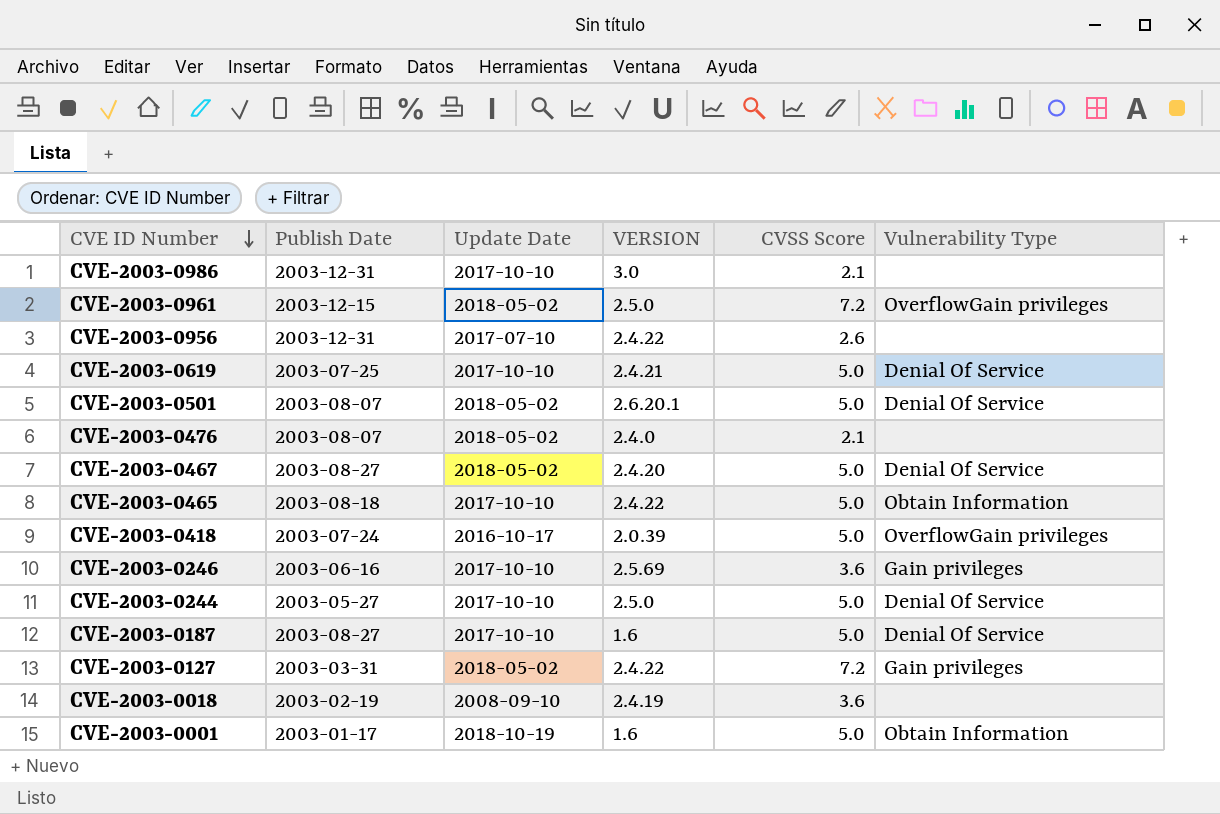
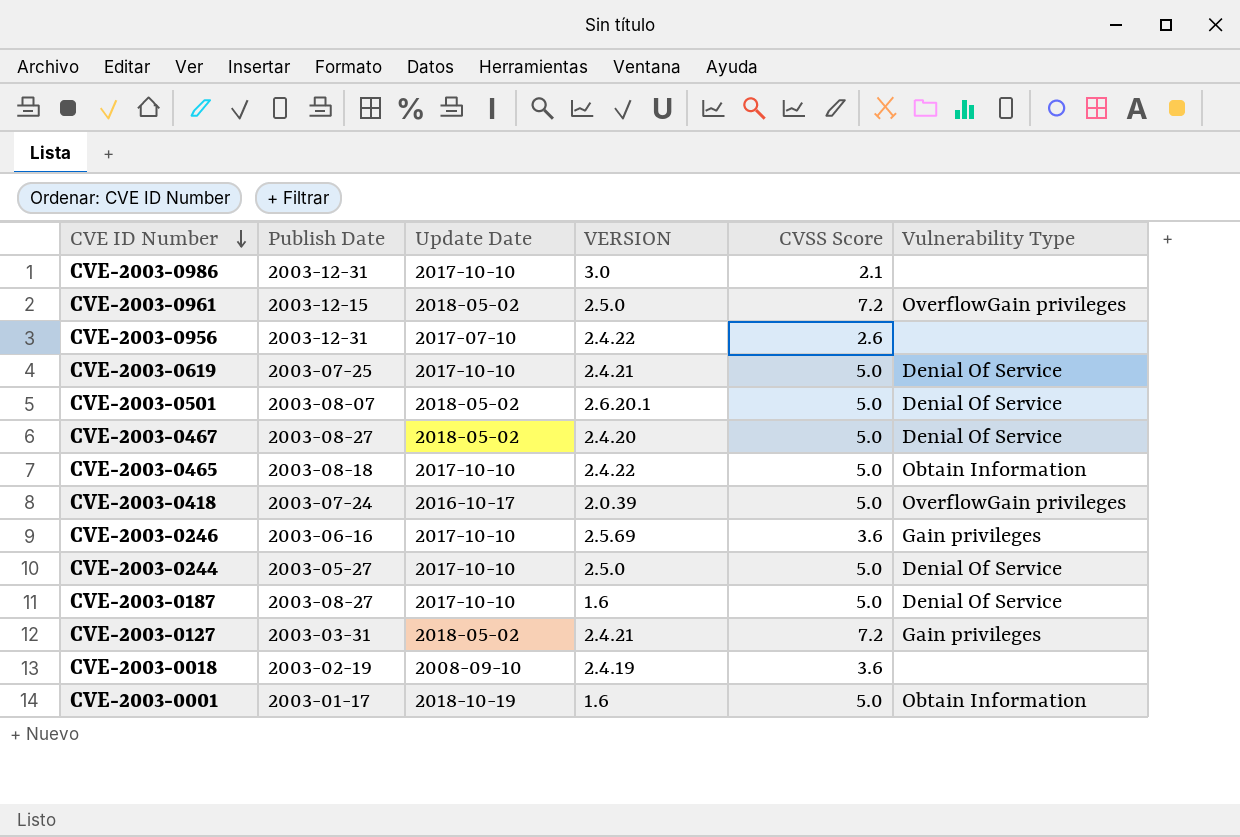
row CVE-2003-0476: 2003-08-07 | 2018-05-02 | 2.4.0 | 2.1 | none -> none
CVE-2003-0127 | VERSION: 2.4.22 -> 2.4.21

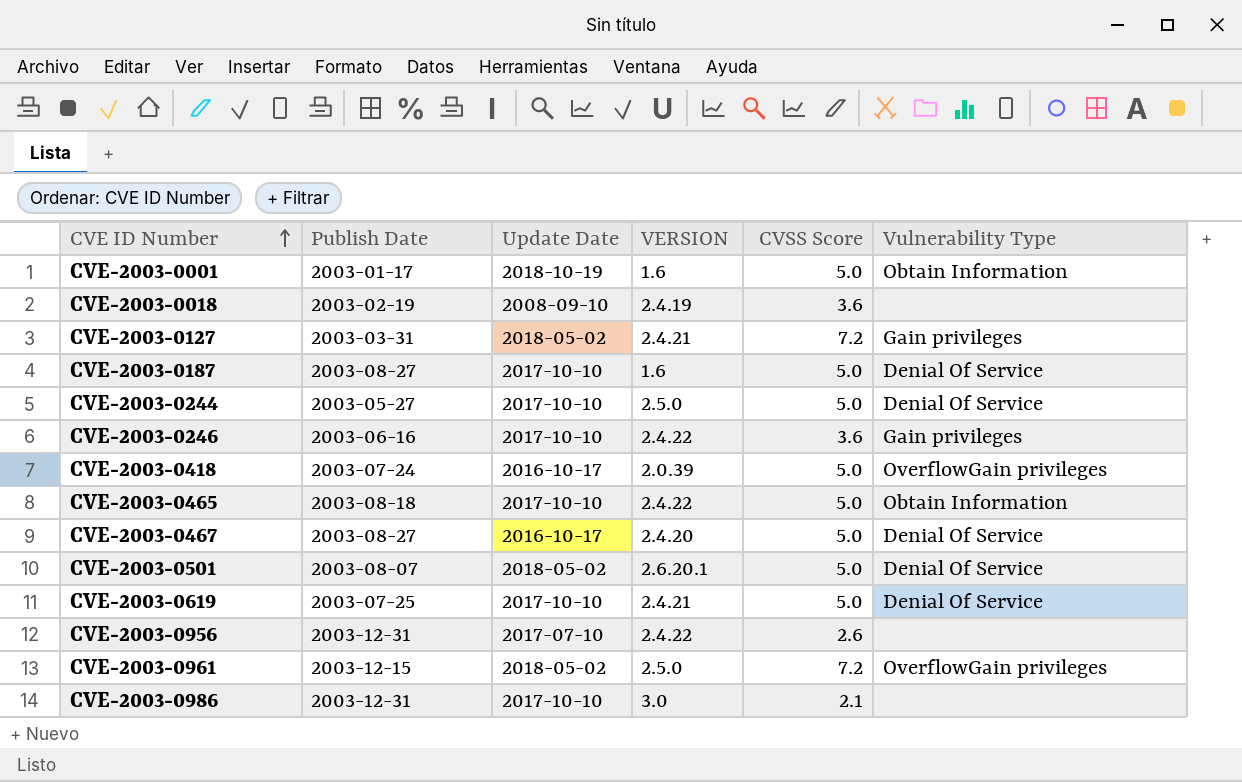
row order: CVE ID Number descending -> CVE ID Number ascending
CVE-2003-0246 | VERSION: 2.5.69 -> 2.4.22
CVE-2003-0467 | Update Date: 2018-05-02 -> 2016-10-17

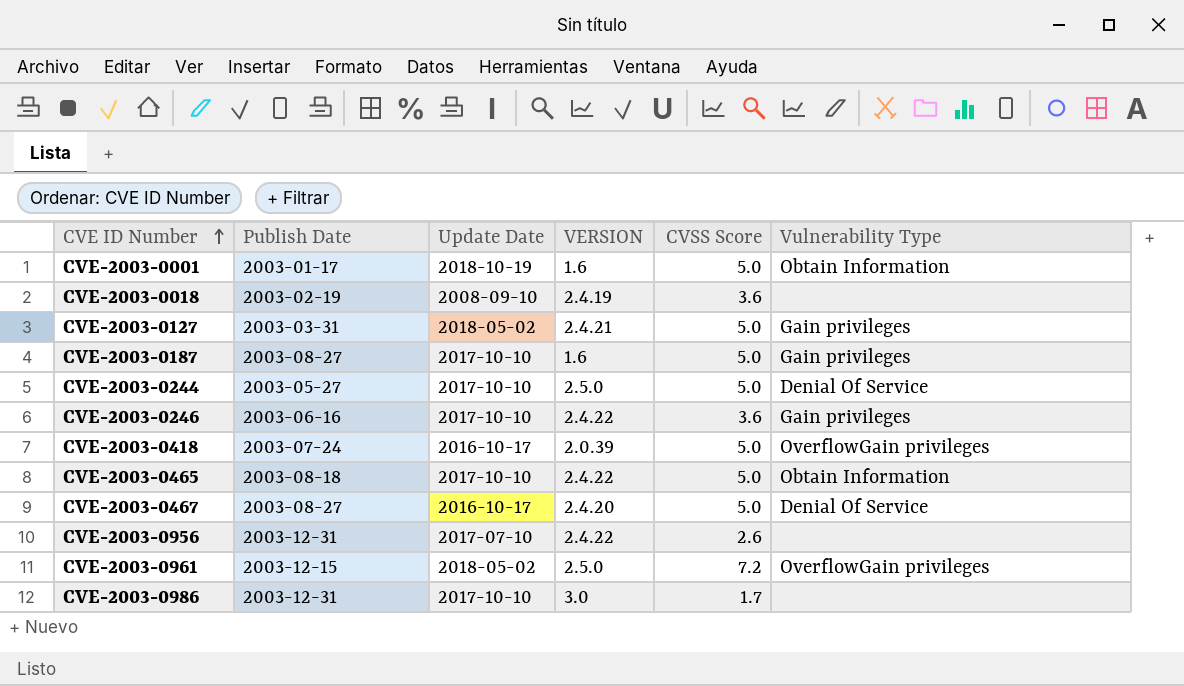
row CVE-2003-0501: 2003-08-07 | 2018-05-02 | 2.6.20.1 | 5.0 | Denial Of Service -> none
row CVE-2003-0619: 2003-07-25 | 2017-10-10 | 2.4.21 | 5.0 | Denial Of Service -> none
CVE-2003-0127 | CVSS Score: 7.2 -> 5.0
CVE-2003-0187 | Vulnerability Type: Denial Of Service -> Gain privileges
CVE-2003-0986 | CVSS Score: 2.1 -> 1.7

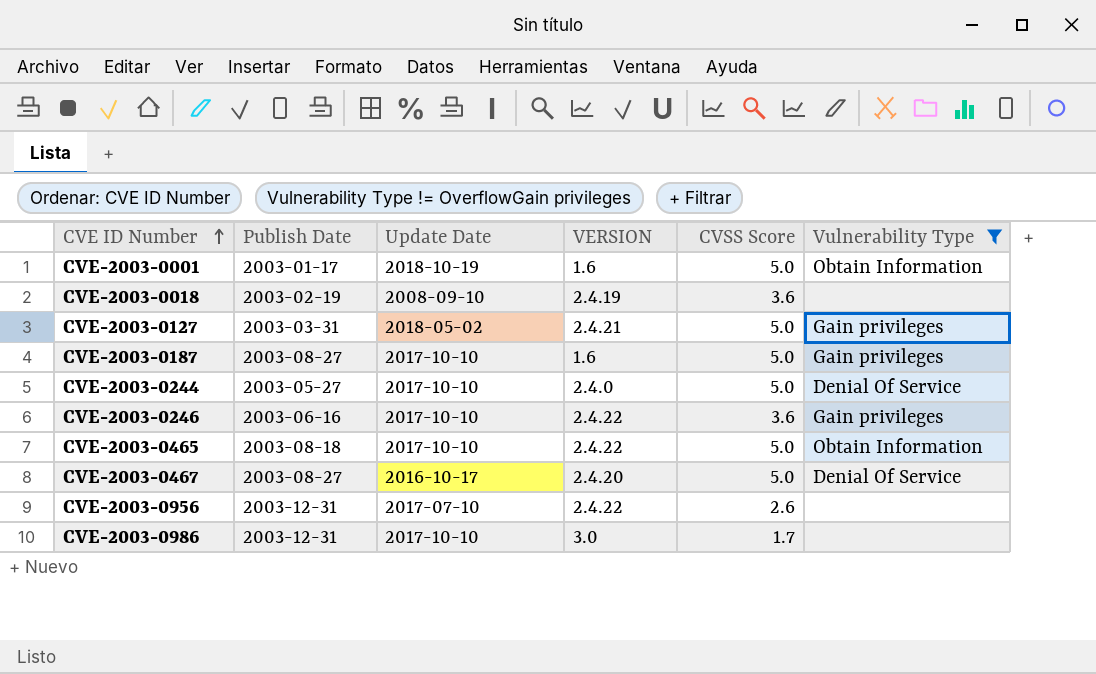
filter: none -> Vulnerability Type != OverflowGain privileges
CVE-2003-0244 | VERSION: 2.5.0 -> 2.4.0

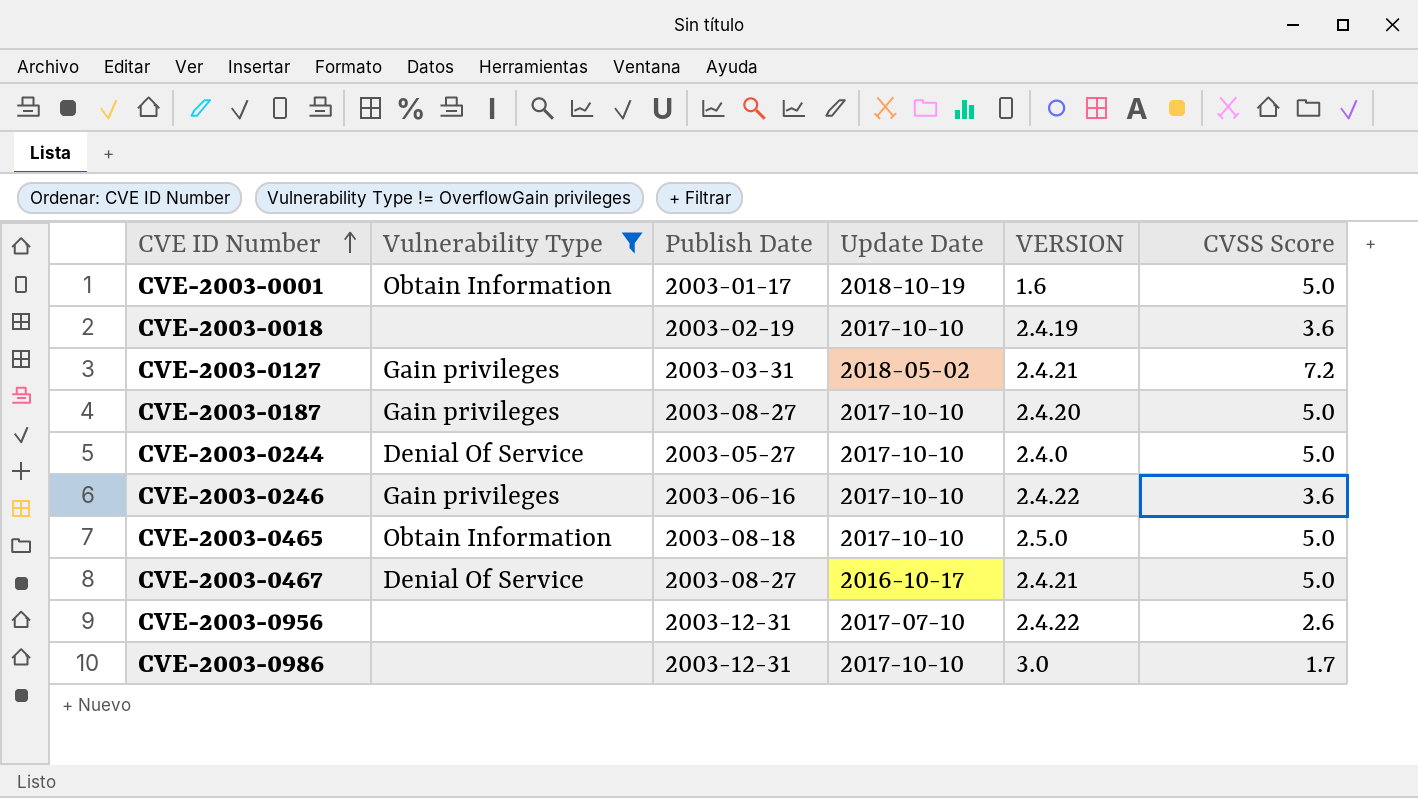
column Vulnerability Type | position: 6 -> 2
CVE-2003-0018 | Update Date: 2008-09-10 -> 2017-10-10
CVE-2003-0127 | CVSS Score: 5.0 -> 7.2
CVE-2003-0187 | VERSION: 1.6 -> 2.4.20
CVE-2003-0465 | VERSION: 2.4.22 -> 2.5.0
CVE-2003-0467 | VERSION: 2.4.20 -> 2.4.21

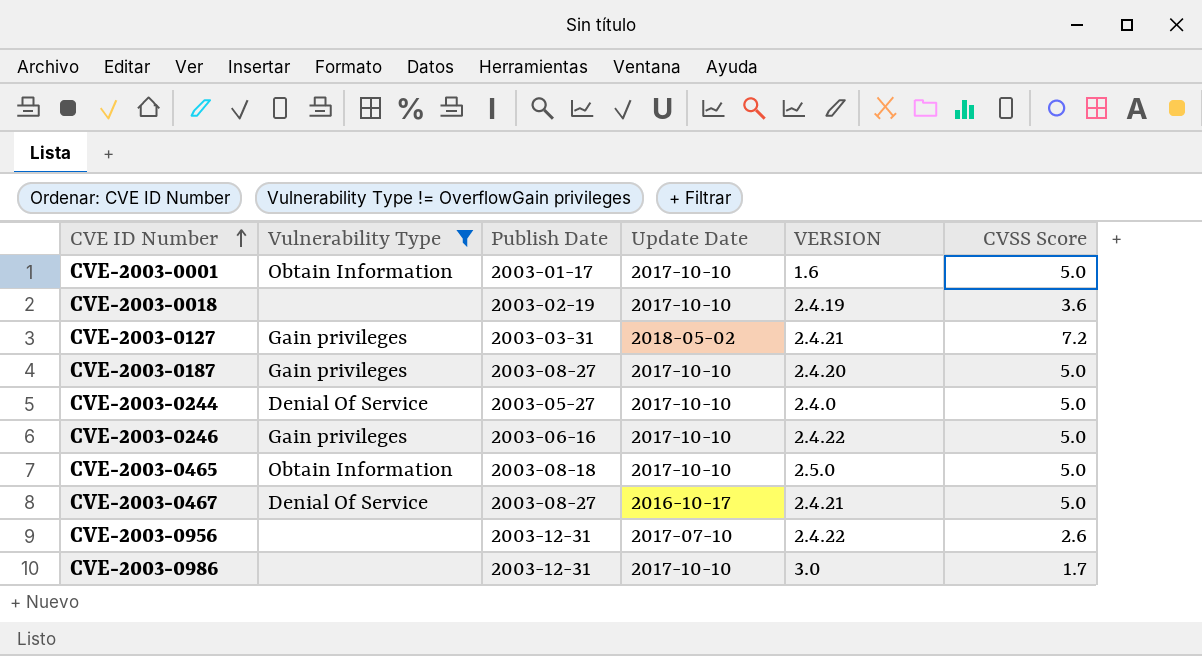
CVE-2003-0001 | Update Date: 2018-10-19 -> 2017-10-10
CVE-2003-0246 | CVSS Score: 3.6 -> 5.0

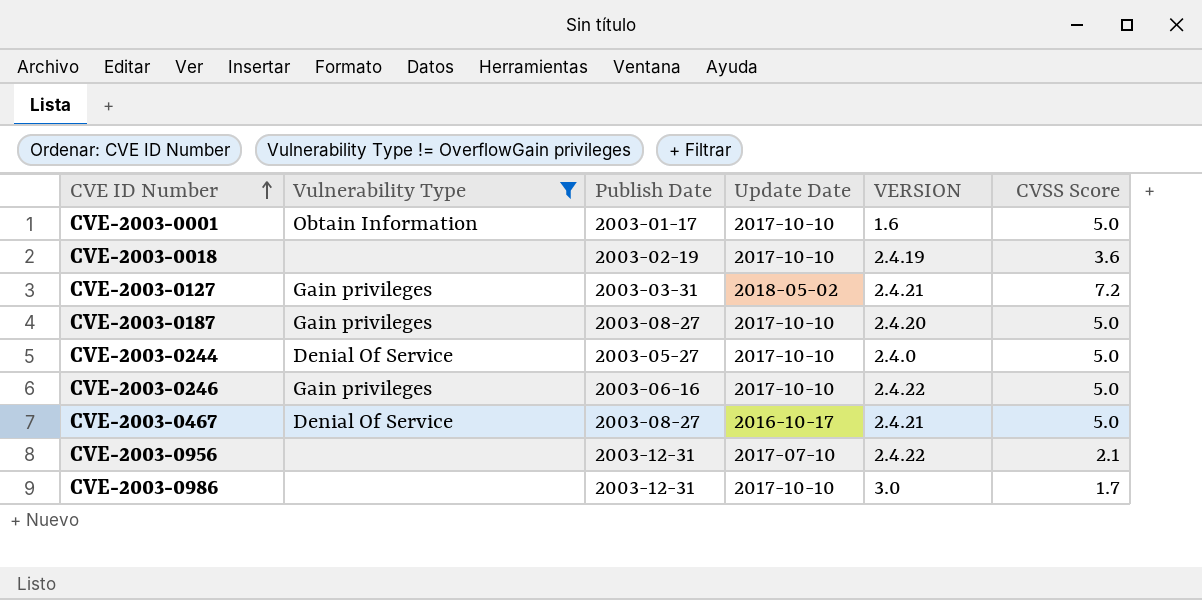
row CVE-2003-0465: Obtain Information | 2003-08-18 | 2017-10-10 | 2.5.0 | 5.0 -> none
CVE-2003-0956 | CVSS Score: 2.6 -> 2.1

